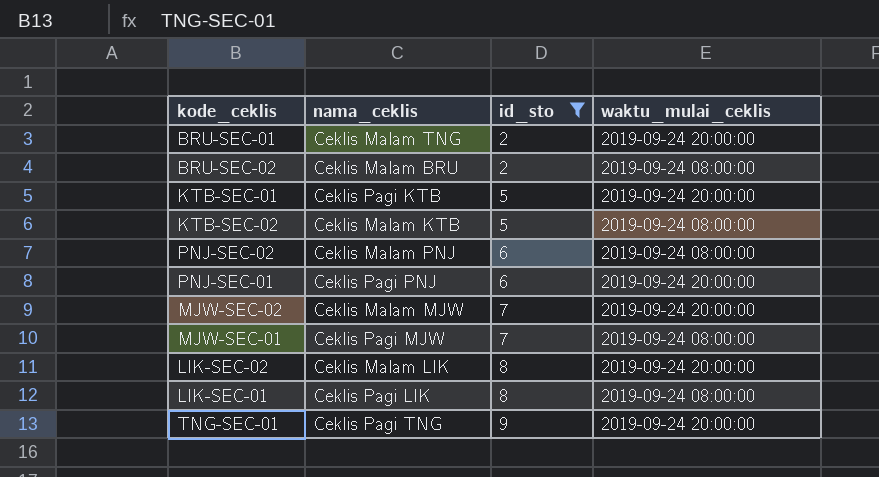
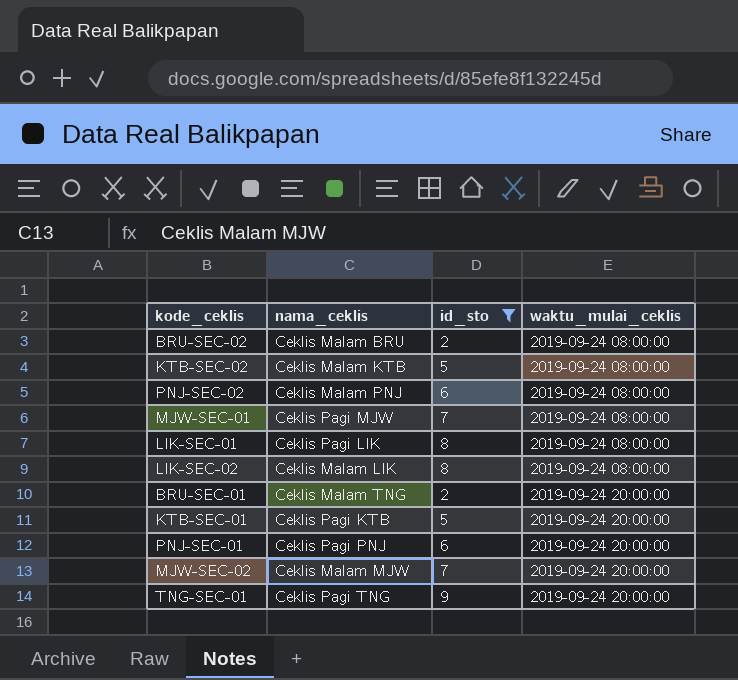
row order: id_sto ascending -> waktu_mulai_ceklis ascending
LIK-SEC-02 | waktu_mulai_ceklis: 2019-09-24 20:00:00 -> 2019-09-24 08:00:00

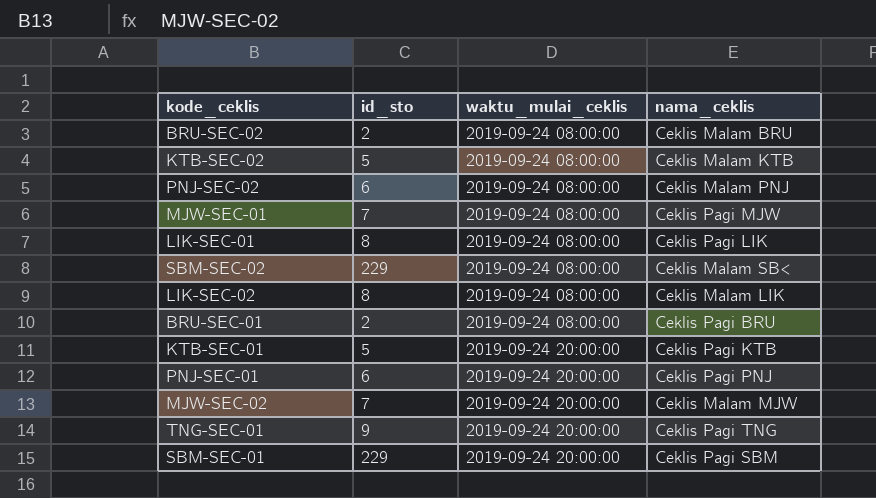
filter: id_sto != 229 -> none
column nama_ceklis | position: 2 -> 4
BRU-SEC-01 | waktu_mulai_ceklis: 2019-09-24 20:00:00 -> 2019-09-24 08:00:00
BRU-SEC-01 | nama_ceklis: Ceklis Malam TNG -> Ceklis Pagi BRU

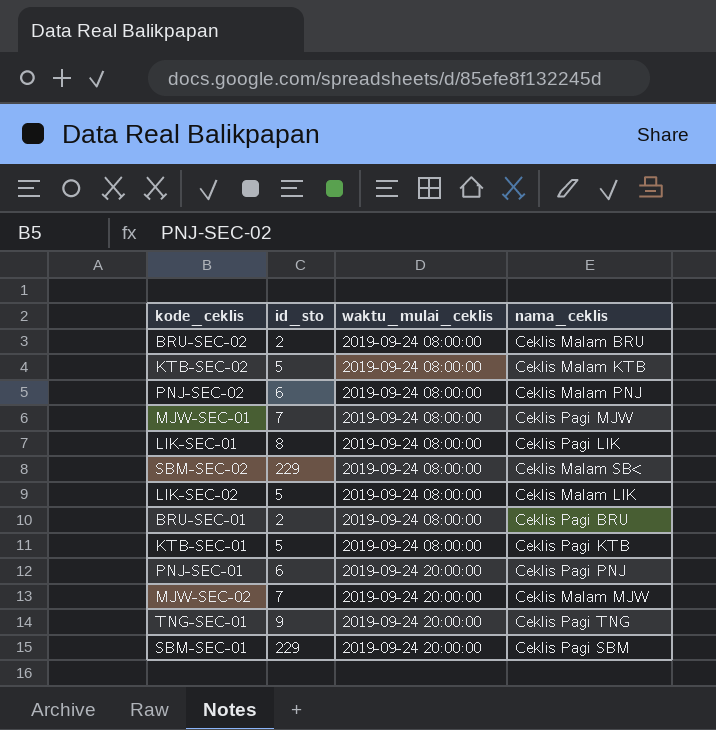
LIK-SEC-02 | id_sto: 8 -> 5
KTB-SEC-01 | waktu_mulai_ceklis: 2019-09-24 20:00:00 -> 2019-09-24 08:00:00

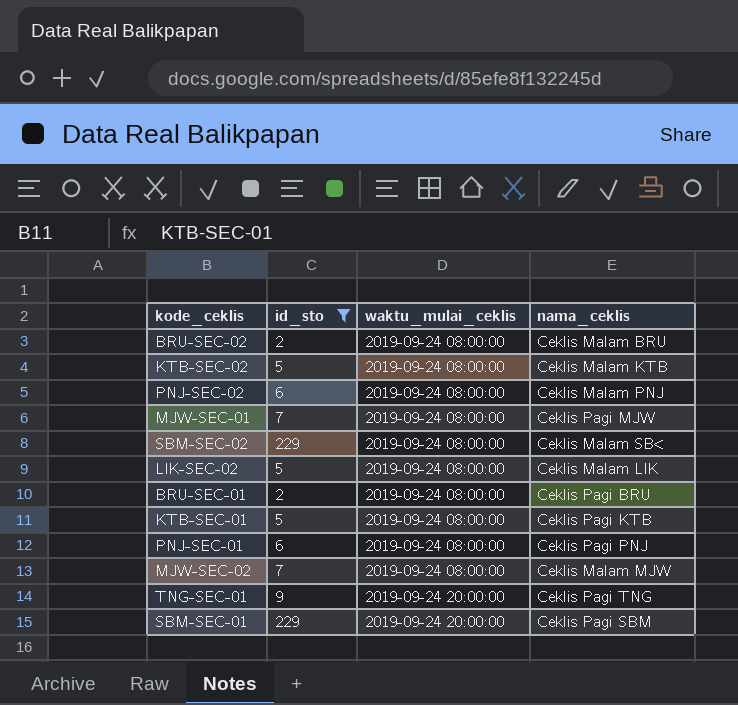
filter: none -> id_sto != 8
PNJ-SEC-01 | waktu_mulai_ceklis: 2019-09-24 20:00:00 -> 2019-09-24 08:00:00
MJW-SEC-02 | waktu_mulai_ceklis: 2019-09-24 20:00:00 -> 2019-09-24 08:00:00

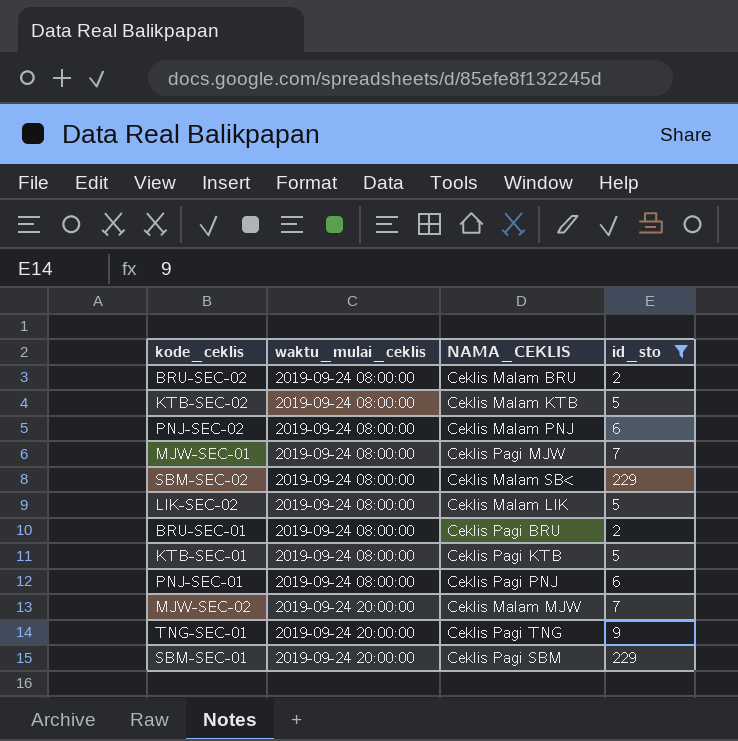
column name: nama_ceklis -> NAMA_CEKLIS
column id_sto | position: 2 -> 4
MJW-SEC-02 | waktu_mulai_ceklis: 2019-09-24 08:00:00 -> 2019-09-24 20:00:00

